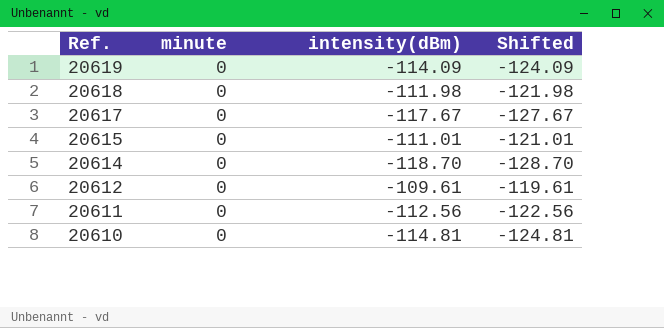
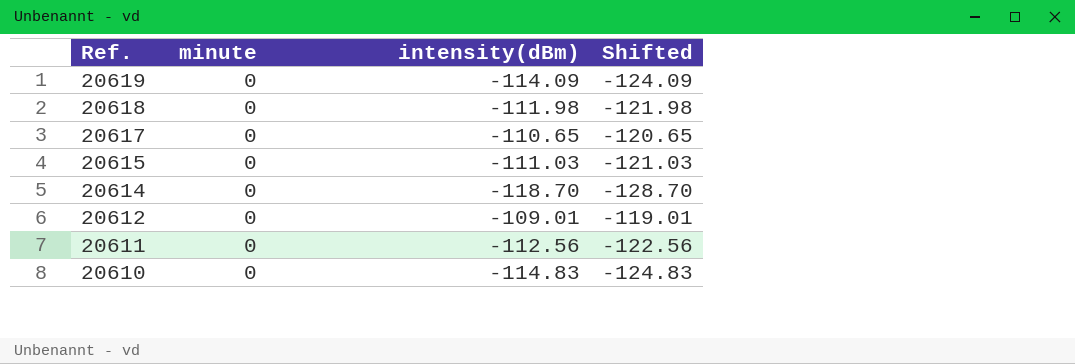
20617 | intensity(dBm): -117.67 -> -110.65
20617 | Shifted: -127.67 -> -120.65
20615 | intensity(dBm): -111.01 -> -111.03
20615 | Shifted: -121.01 -> -121.03
20612 | intensity(dBm): -109.61 -> -109.01
20612 | Shifted: -119.61 -> -119.01
20610 | intensity(dBm): -114.81 -> -114.83
20610 | Shifted: -124.81 -> -124.83

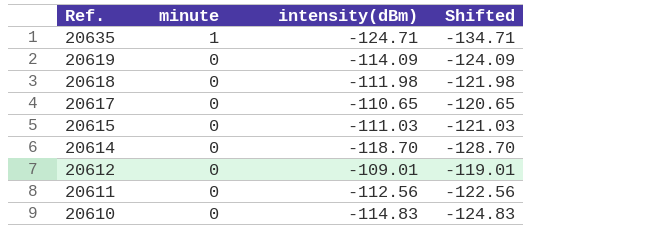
row 20635: none -> 1 | -124.71 | -134.71

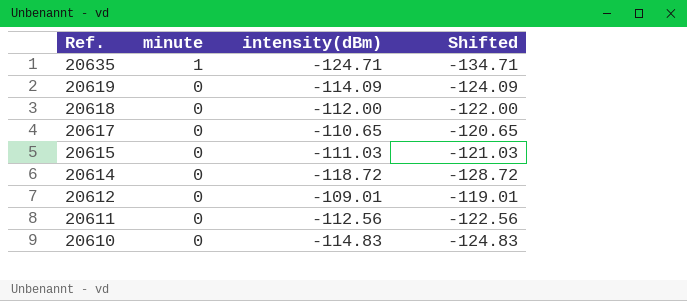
20618 | intensity(dBm): -111.98 -> -112.00
20618 | Shifted: -121.98 -> -122.00
20614 | intensity(dBm): -118.70 -> -118.72
20614 | Shifted: -128.70 -> -128.72

